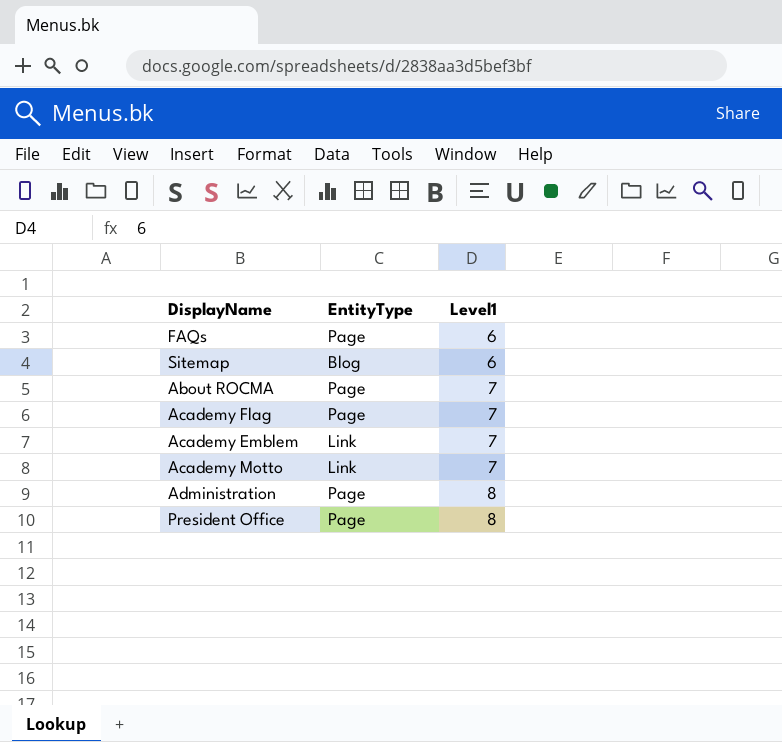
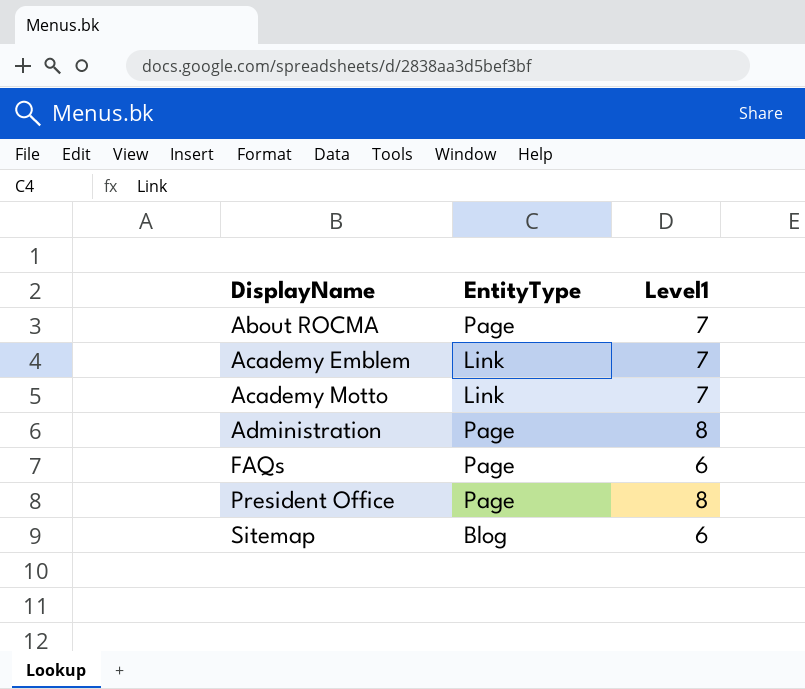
row order: Level1 ascending -> DisplayName ascending
row Academy Flag: Page | 7 -> none

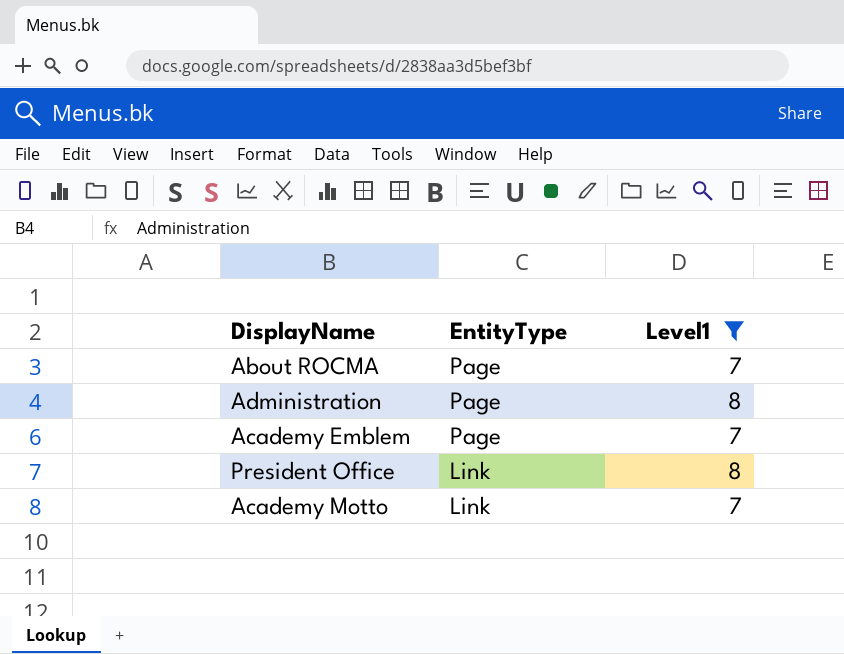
filter: none -> Level1 != 6
row order: DisplayName ascending -> EntityType descending
Academy Emblem | EntityType: Link -> Page
President Office | EntityType: Page -> Link

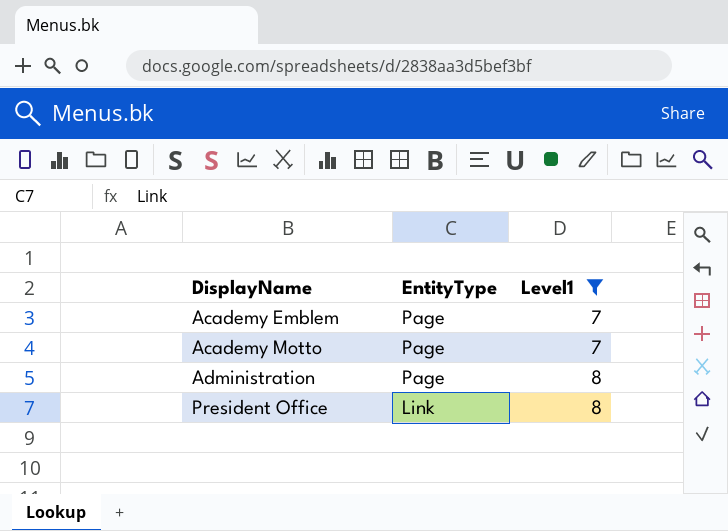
row order: EntityType descending -> DisplayName ascending
row About ROCMA: Page | 7 -> none
Academy Motto | EntityType: Link -> Page

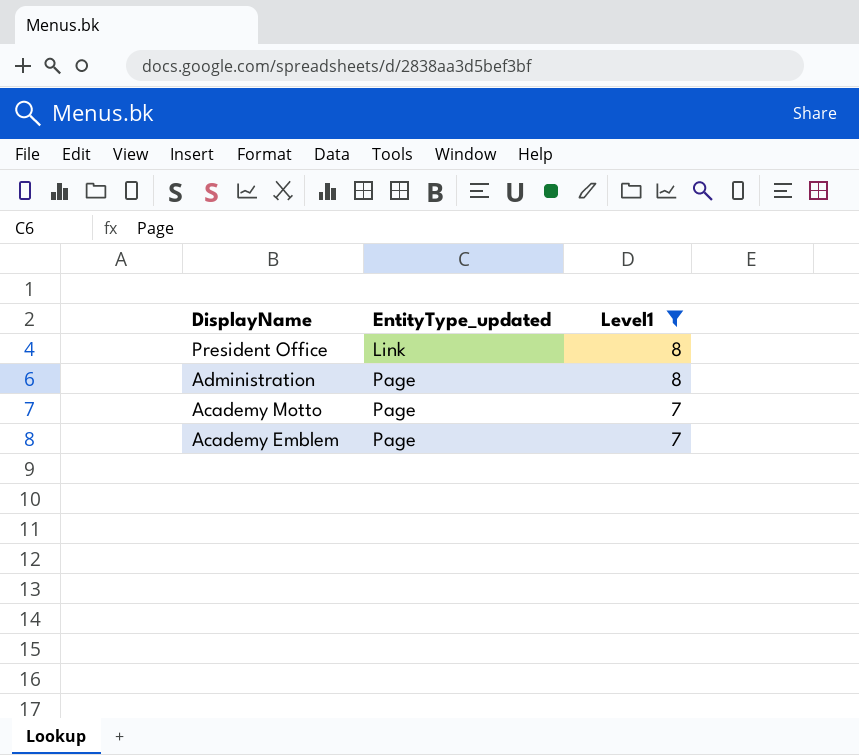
row order: DisplayName ascending -> DisplayName descending
column name: EntityType -> EntityType_updated

